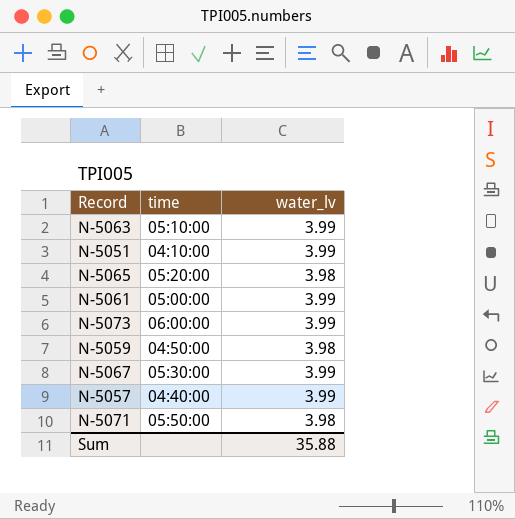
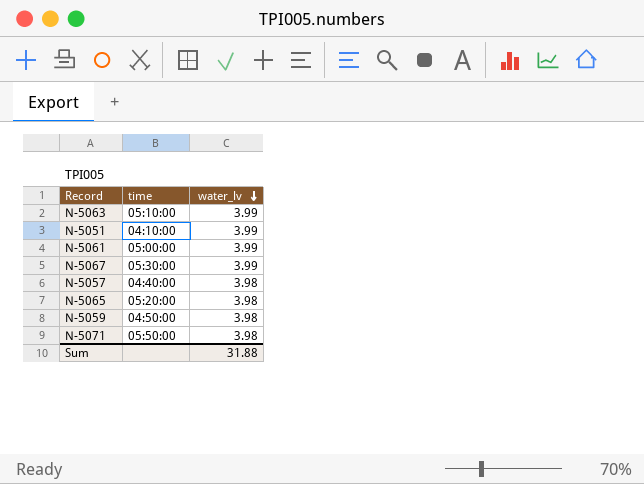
row order: none -> water_lv descending
row N-5073: 06:00:00 | 3.99 -> none
N-5057 | water_lv: 3.99 -> 3.98
Sum | water_lv: 35.88 -> 31.88

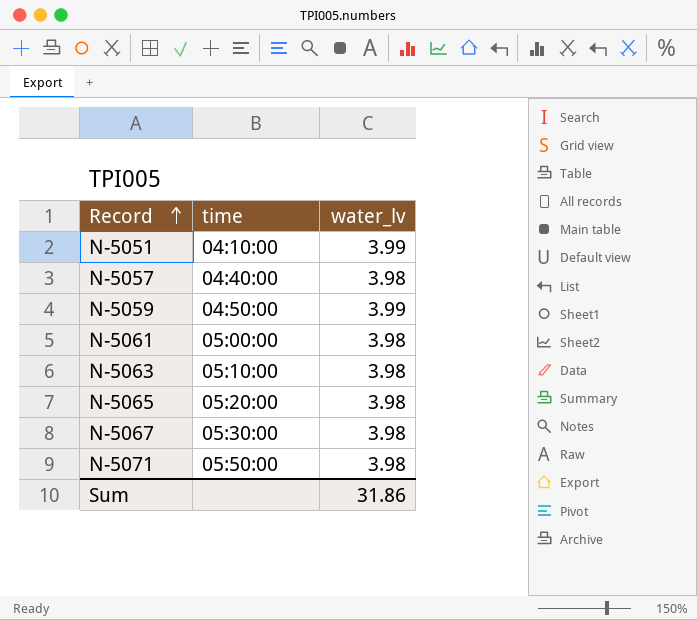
row order: water_lv descending -> Record ascending
N-5059 | water_lv: 3.98 -> 3.99
N-5061 | water_lv: 3.99 -> 3.98
N-5063 | water_lv: 3.99 -> 3.98
N-5067 | water_lv: 3.99 -> 3.98
Sum | water_lv: 31.88 -> 31.86

